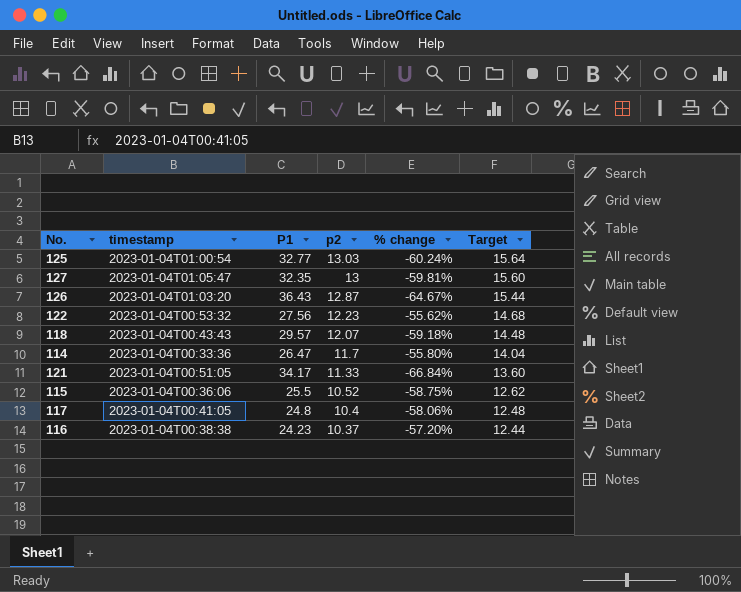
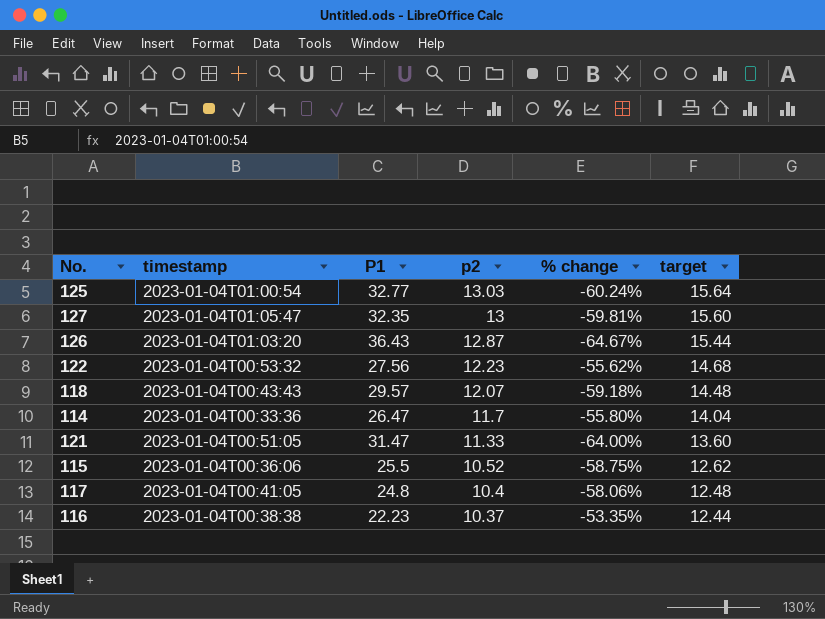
column name: Target -> target
121 | P1: 34.17 -> 31.47
121 | % change: -66.84% -> -64.00%
116 | P1: 24.23 -> 22.23
116 | % change: -57.20% -> -53.35%

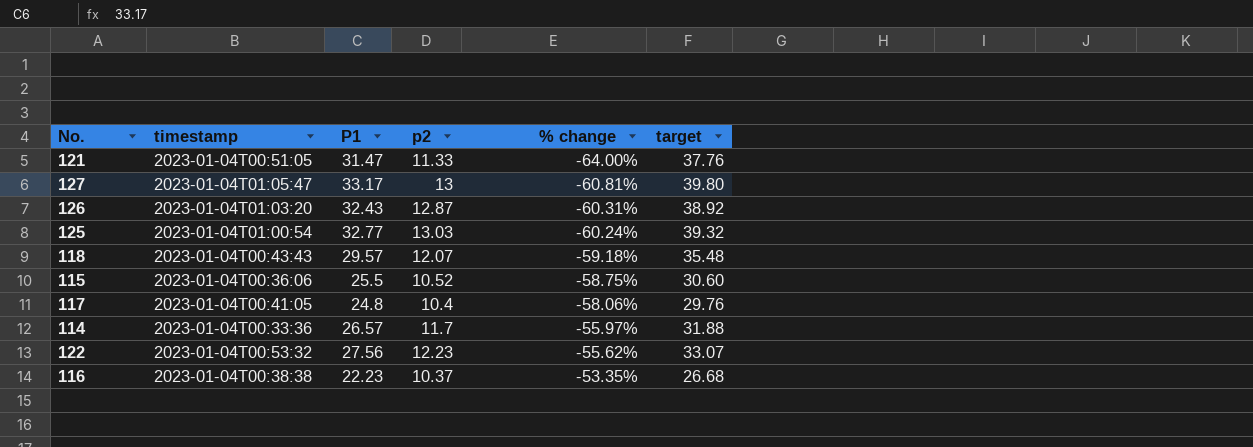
row order: p2 descending -> % change ascending
column target | formula: [p2] * 1.2 -> [P1] * 1.2
127 | P1: 32.35 -> 33.17
127 | % change: -59.81% -> -60.81%
126 | P1: 36.43 -> 32.43
126 | % change: -64.67% -> -60.31%
114 | P1: 26.47 -> 26.57
114 | % change: -55.80% -> -55.97%

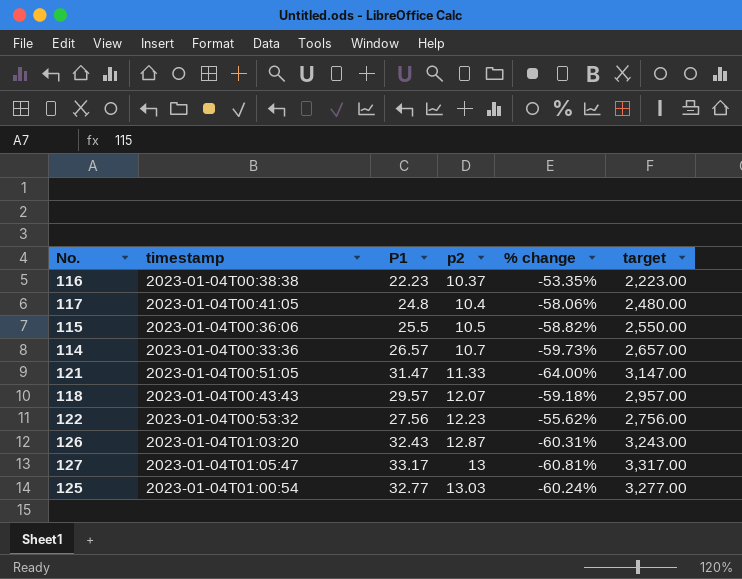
row order: % change ascending -> p2 ascending
column target | formula: [P1] * 1.2 -> [P1] * 100
115 | p2: 10.52 -> 10.5
115 | % change: -58.75% -> -58.82%
114 | p2: 11.7 -> 10.7
114 | % change: -55.97% -> -59.73%

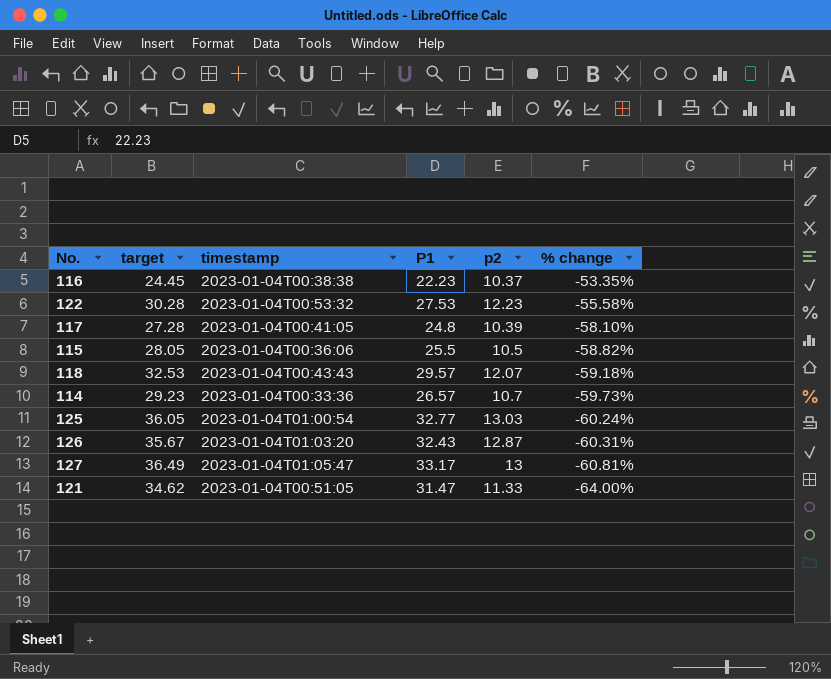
row order: p2 ascending -> % change descending
column target | formula: [P1] * 100 -> [P1] * 1.1
column target | position: 6 -> 2
122 | P1: 27.56 -> 27.53
122 | % change: -55.62% -> -55.58%
117 | p2: 10.4 -> 10.39
117 | % change: -58.06% -> -58.10%

